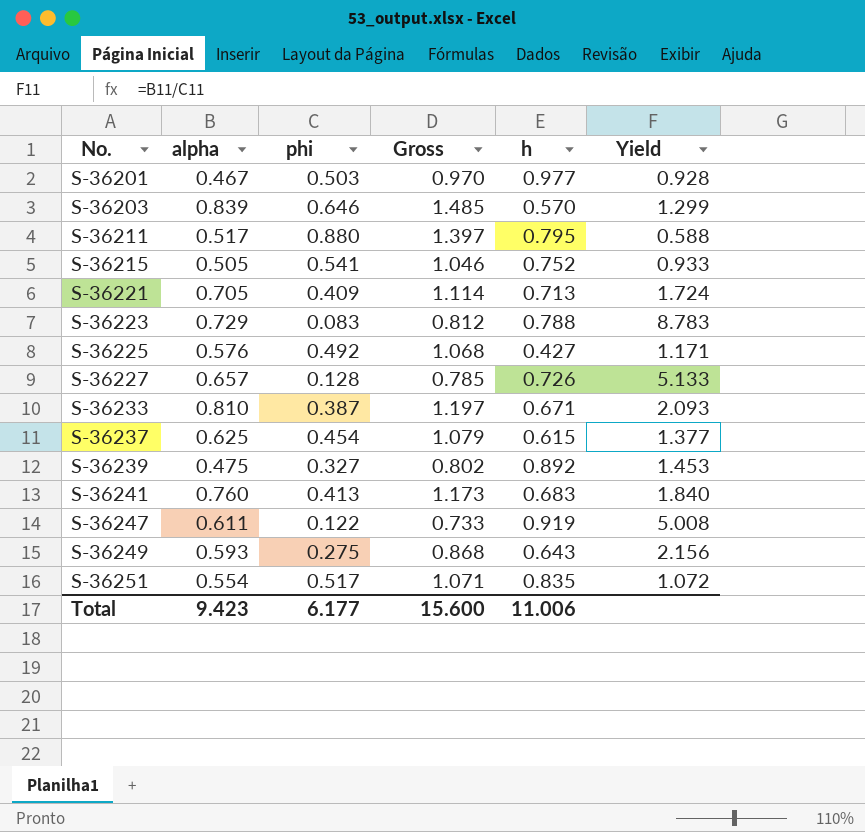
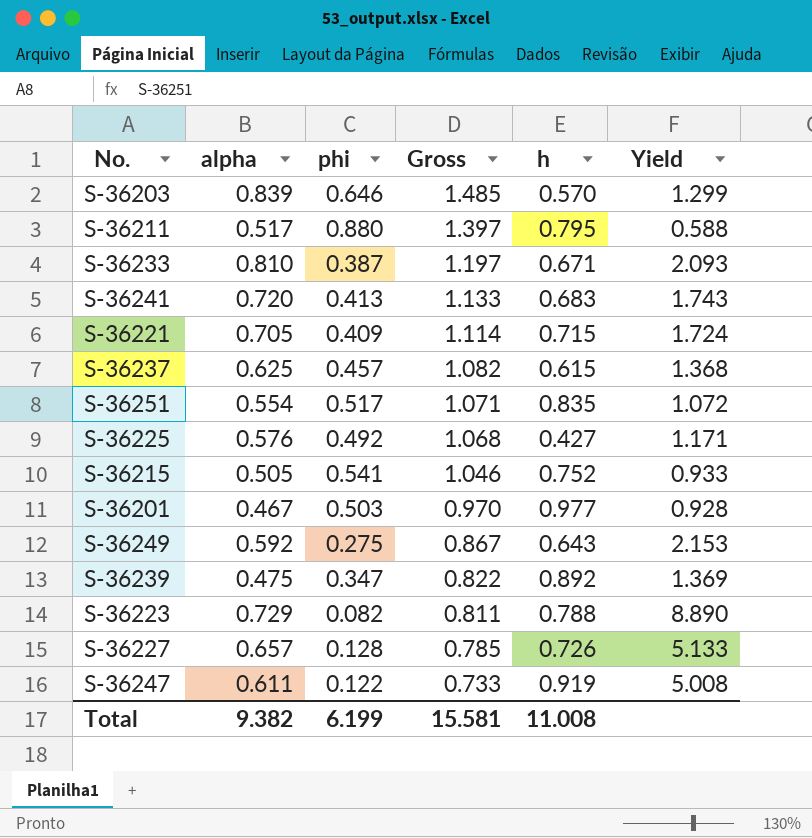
row order: No. ascending -> Gross descending
S-36241 | alpha: 0.760 -> 0.720
S-36241 | Gross: 1.173 -> 1.133
S-36241 | Yield: 1.840 -> 1.743
S-36221 | h: 0.713 -> 0.715
S-36237 | phi: 0.454 -> 0.457
S-36237 | Gross: 1.079 -> 1.082
S-36237 | Yield: 1.377 -> 1.368
S-36249 | alpha: 0.593 -> 0.592
S-36249 | Gross: 0.868 -> 0.867
S-36249 | Yield: 2.156 -> 2.153
S-36239 | phi: 0.327 -> 0.347
S-36239 | Gross: 0.802 -> 0.822
S-36239 | Yield: 1.453 -> 1.369
S-36223 | phi: 0.083 -> 0.082
S-36223 | Gross: 0.812 -> 0.811
S-36223 | Yield: 8.783 -> 8.890
Total | alpha: 9.423 -> 9.382
Total | phi: 6.177 -> 6.199
Total | Gross: 15.600 -> 15.581
Total | h: 11.006 -> 11.008

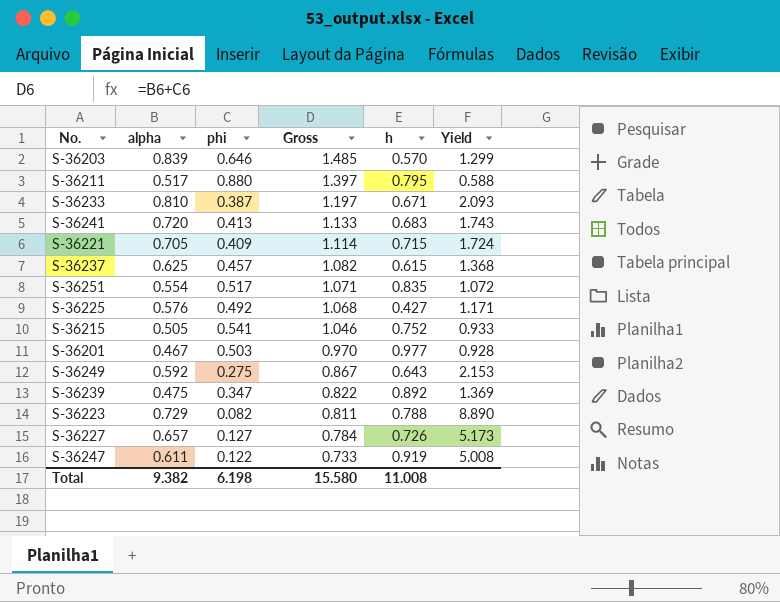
S-36227 | phi: 0.128 -> 0.127
S-36227 | Gross: 0.785 -> 0.784
S-36227 | Yield: 5.133 -> 5.173
Total | phi: 6.199 -> 6.198
Total | Gross: 15.581 -> 15.580

